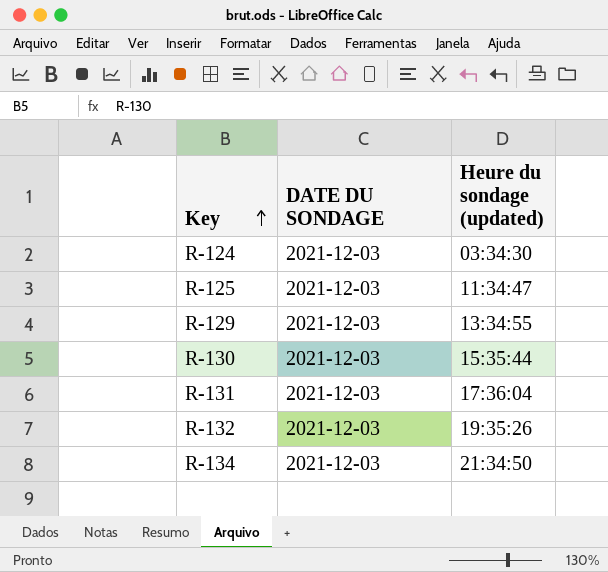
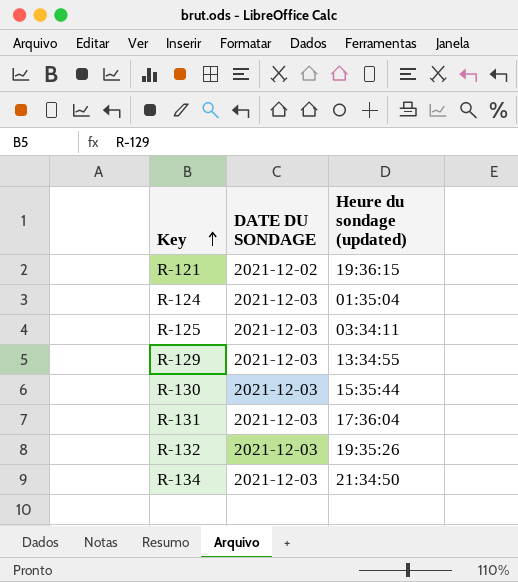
row R-121: none -> 2021-12-02 | 19:36:15
R-124 | Heure du sondage (updated): 03:34:30 -> 01:35:04
R-125 | Heure du sondage (updated): 11:34:47 -> 03:34:11

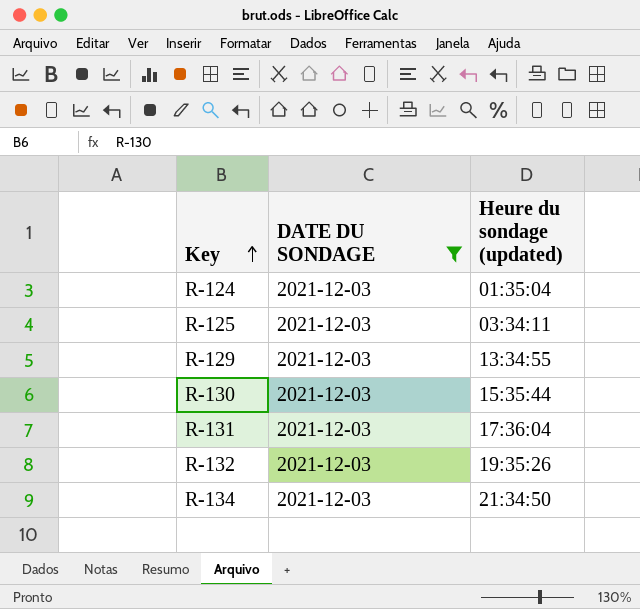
filter: none -> DATE DU SONDAGE = 2021-12-03

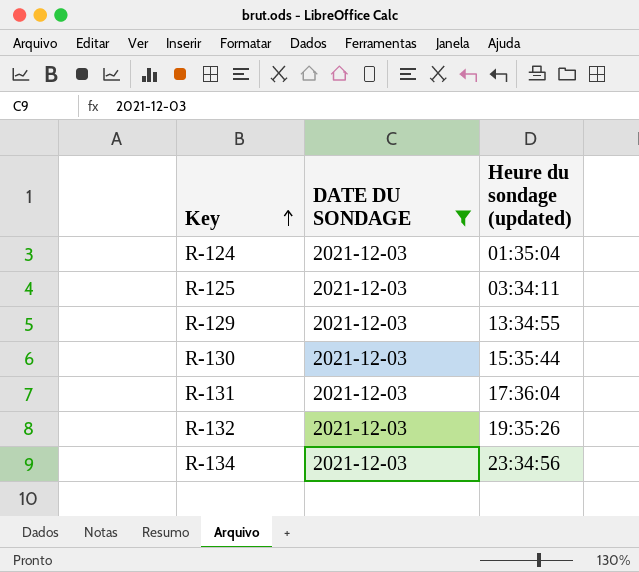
R-134 | Heure du sondage (updated): 21:34:50 -> 23:34:56

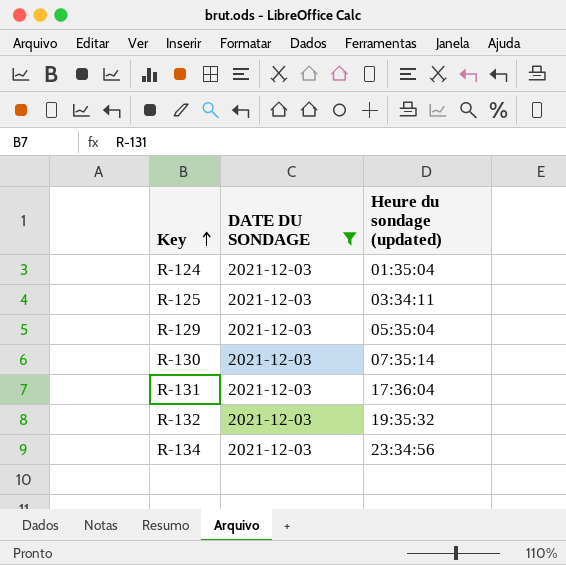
R-129 | Heure du sondage (updated): 13:34:55 -> 05:35:04
R-130 | Heure du sondage (updated): 15:35:44 -> 07:35:14
R-132 | Heure du sondage (updated): 19:35:26 -> 19:35:32

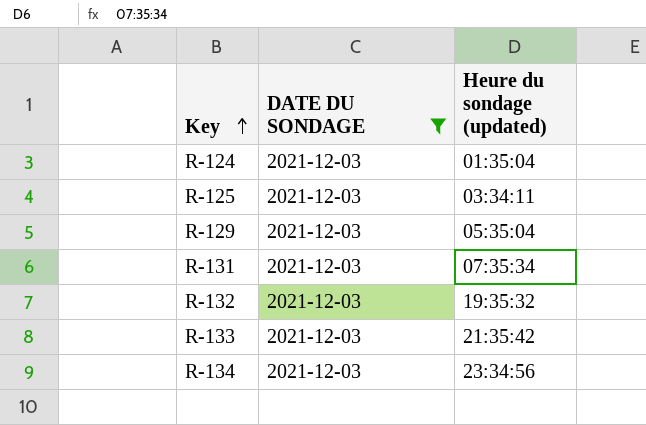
row R-130: 2021-12-03 | 07:35:14 -> none
R-131 | Heure du sondage (updated): 17:36:04 -> 07:35:34
row R-133: none -> 2021-12-03 | 21:35:42

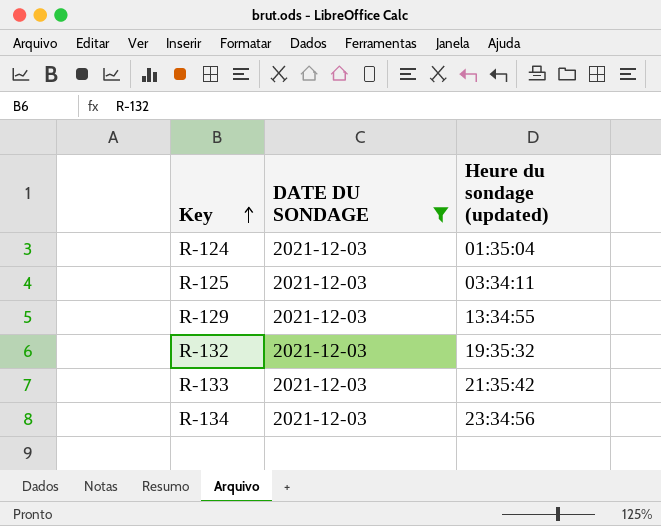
row R-131: 2021-12-03 | 07:35:34 -> none
R-129 | Heure du sondage (updated): 05:35:04 -> 13:34:55

